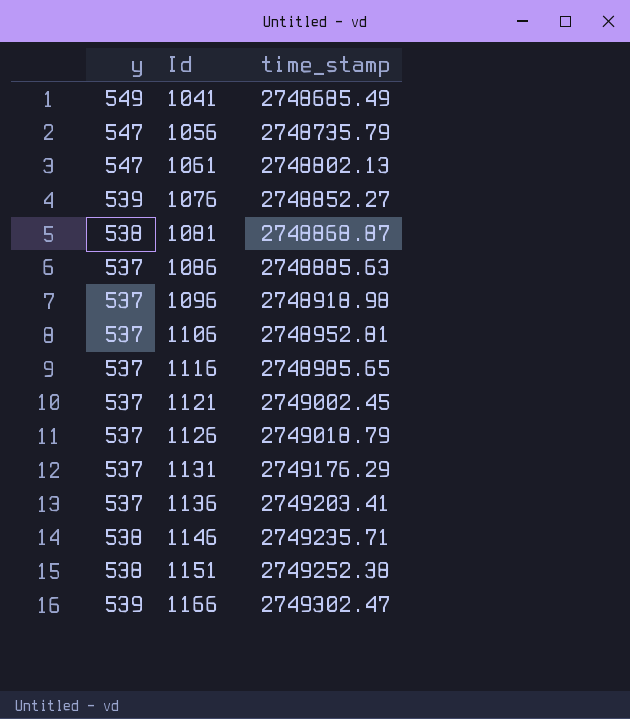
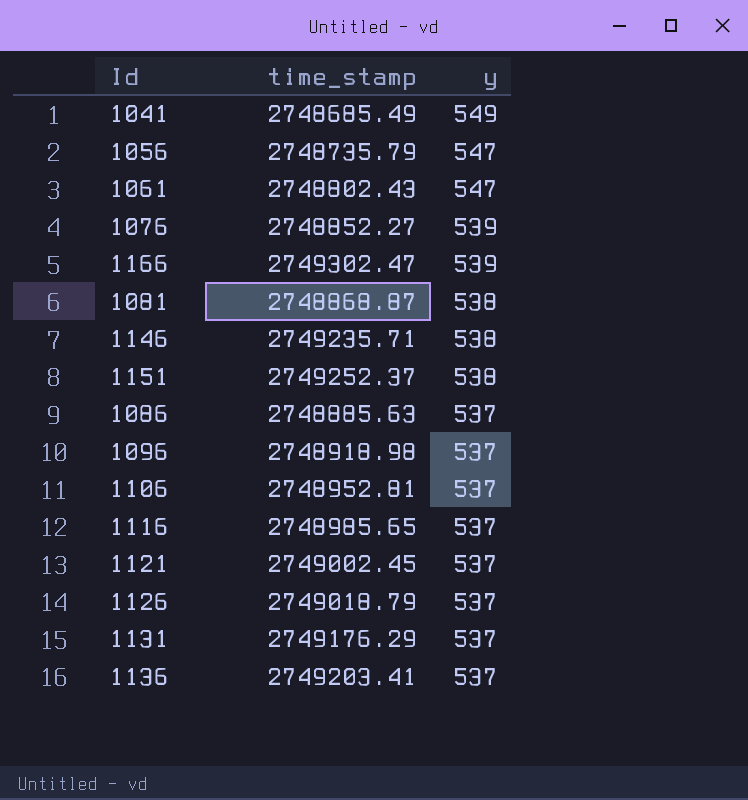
row order: Id ascending -> y descending
column y | position: 1 -> 3
1061 | time_stamp: 2748802.13 -> 2748802.43
1151 | time_stamp: 2749252.38 -> 2749252.37

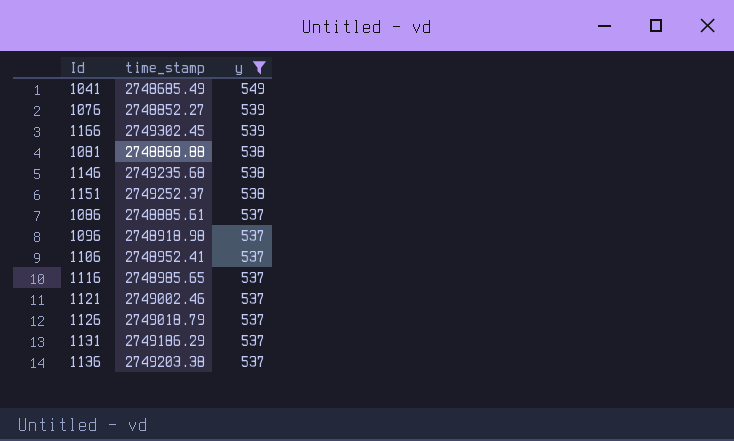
filter: none -> y != 547
1166 | time_stamp: 2749302.47 -> 2749302.45
1081 | time_stamp: 2748868.87 -> 2748868.88
1146 | time_stamp: 2749235.71 -> 2749235.68
1086 | time_stamp: 2748885.63 -> 2748885.61
1106 | time_stamp: 2748952.81 -> 2748952.41
1121 | time_stamp: 2749002.45 -> 2749002.46
1131 | time_stamp: 2749176.29 -> 2749186.29
1136 | time_stamp: 2749203.41 -> 2749203.38

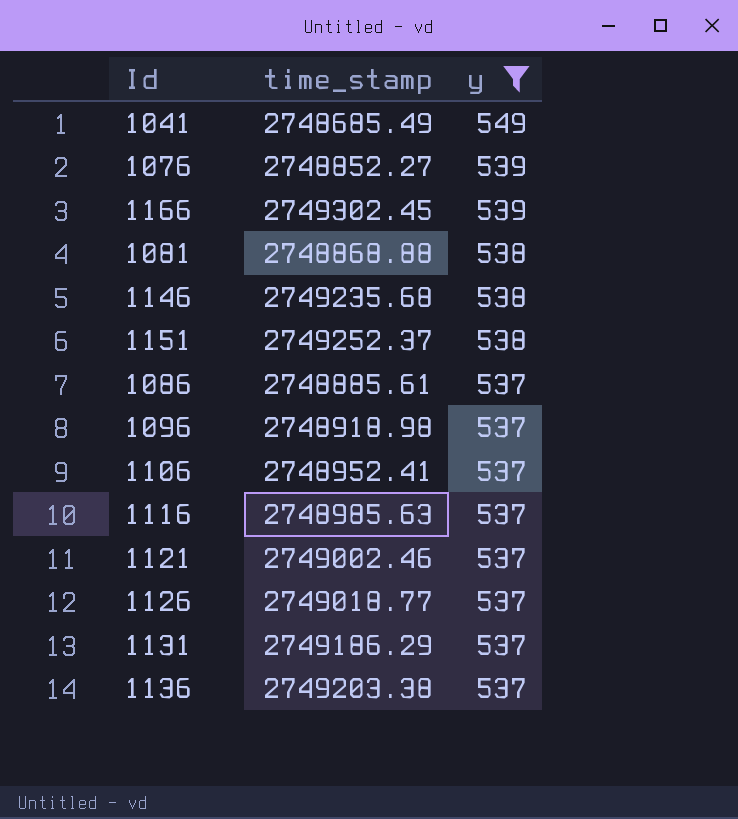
1116 | time_stamp: 2748985.65 -> 2748985.63
1126 | time_stamp: 2749018.79 -> 2749018.77

